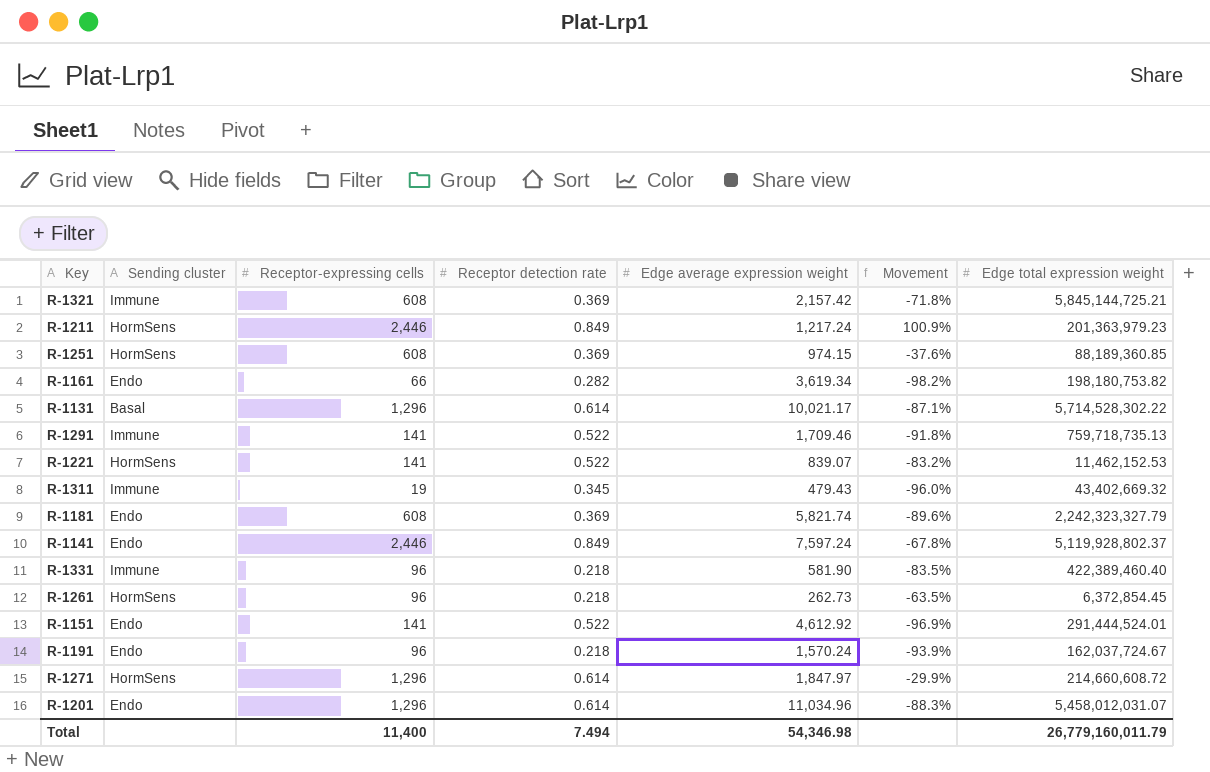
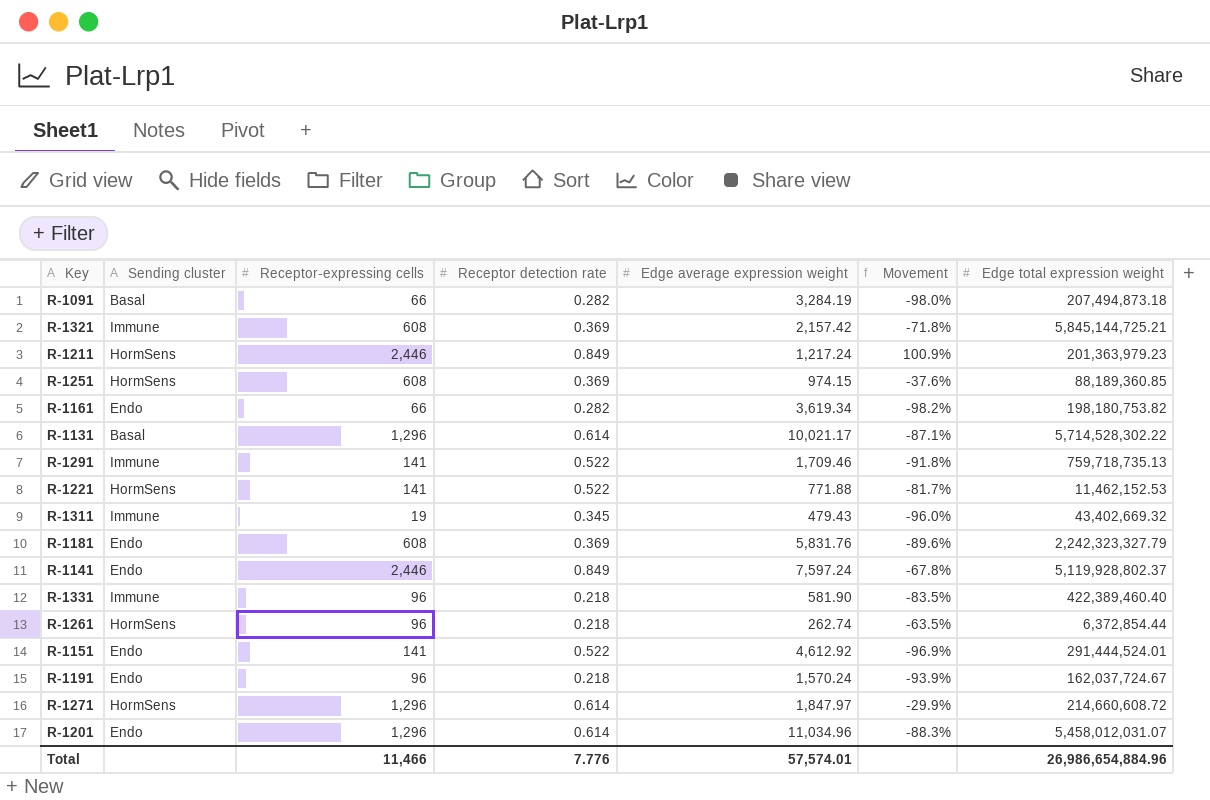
row R-1091: none -> Basal | 66 | 0.282 | 3,284.19 | -98.0% | 207,494,873.18
R-1221 | Edge average expression weight: 839.07 -> 771.88
R-1221 | Movement: -83.2% -> -81.7%
R-1181 | Edge average expression weight: 5,821.74 -> 5,831.76
R-1261 | Edge average expression weight: 262.73 -> 262.74
R-1261 | Edge total expression weight: 6,372,854.45 -> 6,372,854.44
Total | Receptor-expressing cells: 11,400 -> 11,466
Total | Receptor detection rate: 7.494 -> 7.776
Total | Edge average expression weight: 54,346.98 -> 57,574.01
Total | Edge total expression weight: 26,779,160,011.79 -> 26,986,654,884.96

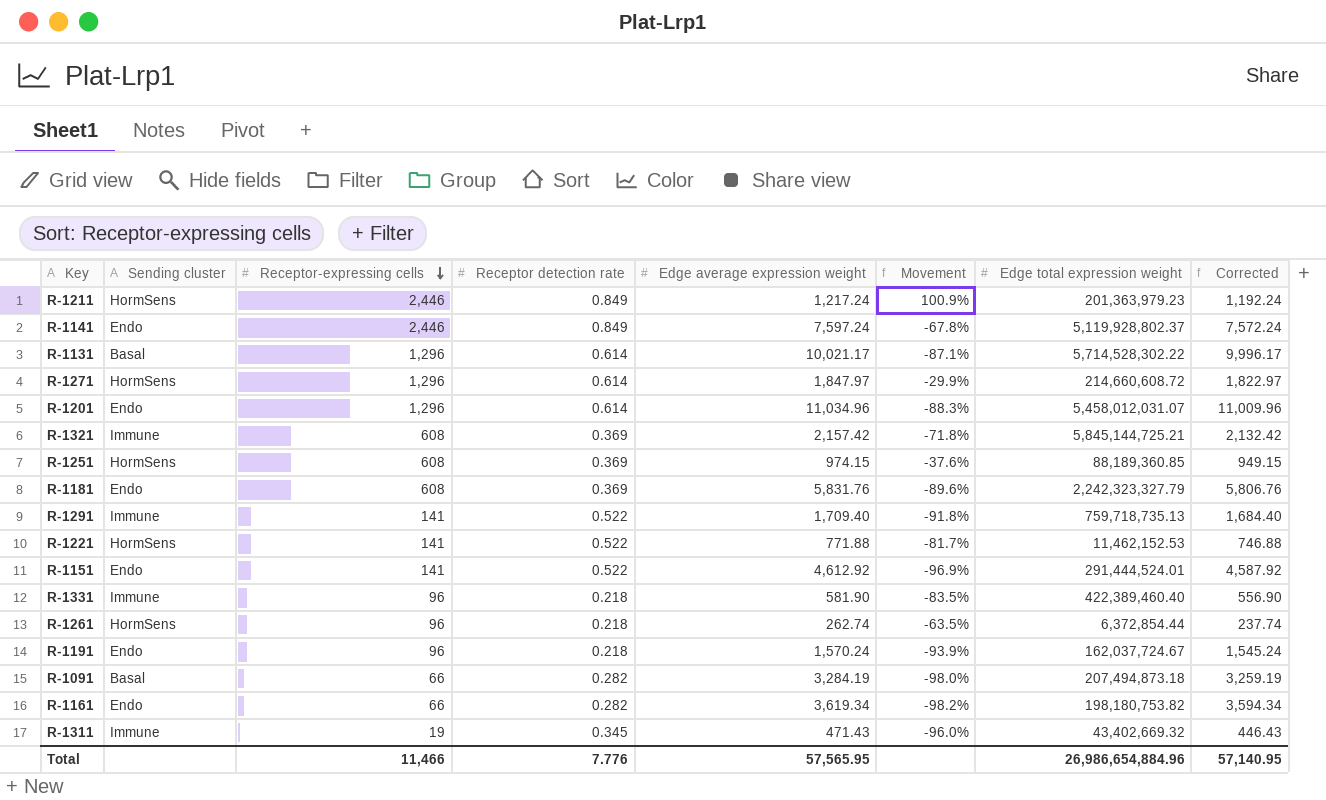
row order: none -> Receptor-expressing cells descending
column Corrected | formula: none -> [Edge average expression weight] - 25
R-1291 | Edge average expression weight: 1,709.46 -> 1,709.40
R-1311 | Edge average expression weight: 479.43 -> 471.43
Total | Edge average expression weight: 57,574.01 -> 57,565.95

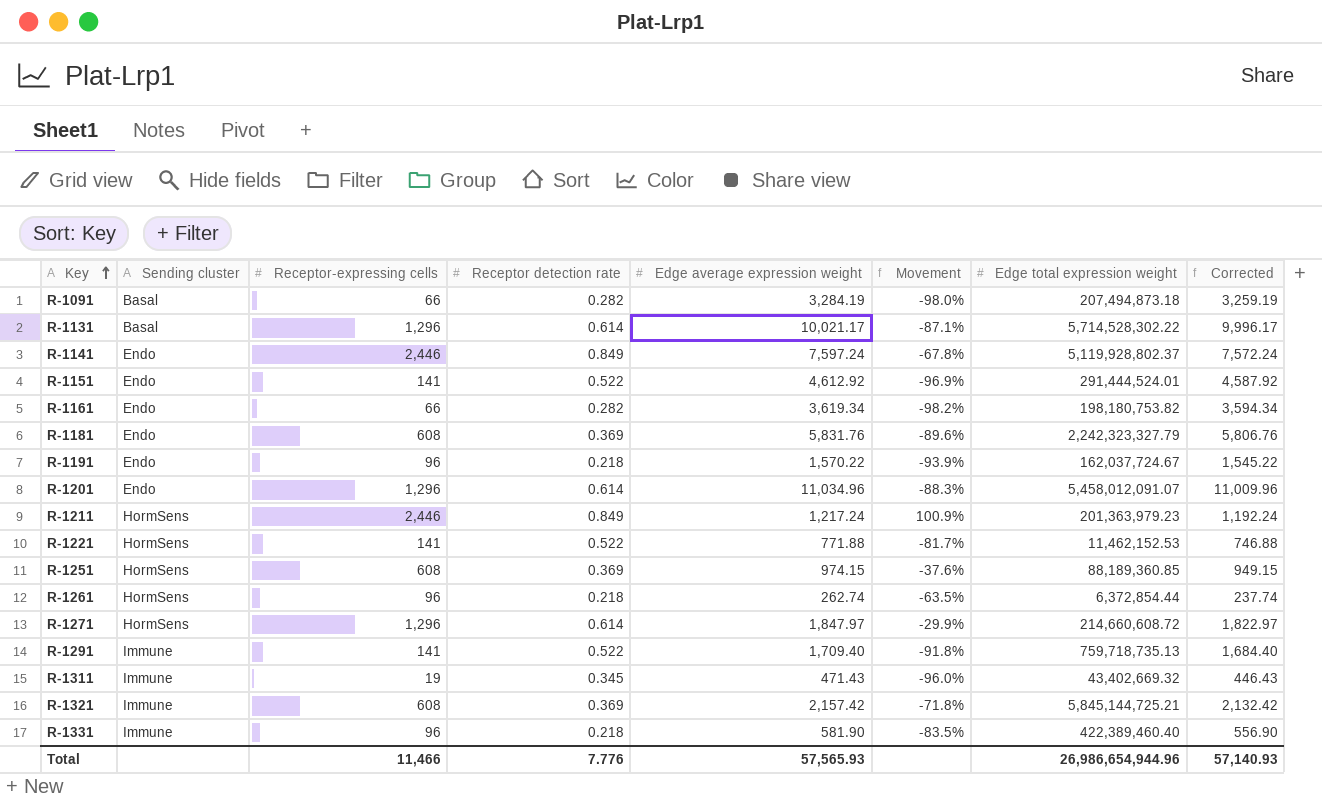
row order: Receptor-expressing cells descending -> Key ascending
R-1191 | Edge average expression weight: 1,570.24 -> 1,570.22
R-1191 | Corrected: 1,545.24 -> 1,545.22
R-1201 | Edge total expression weight: 5,458,012,031.07 -> 5,458,012,091.07
Total | Edge average expression weight: 57,565.95 -> 57,565.93
Total | Edge total expression weight: 26,986,654,884.96 -> 26,986,654,944.96
Total | Corrected: 57,140.95 -> 57,140.93

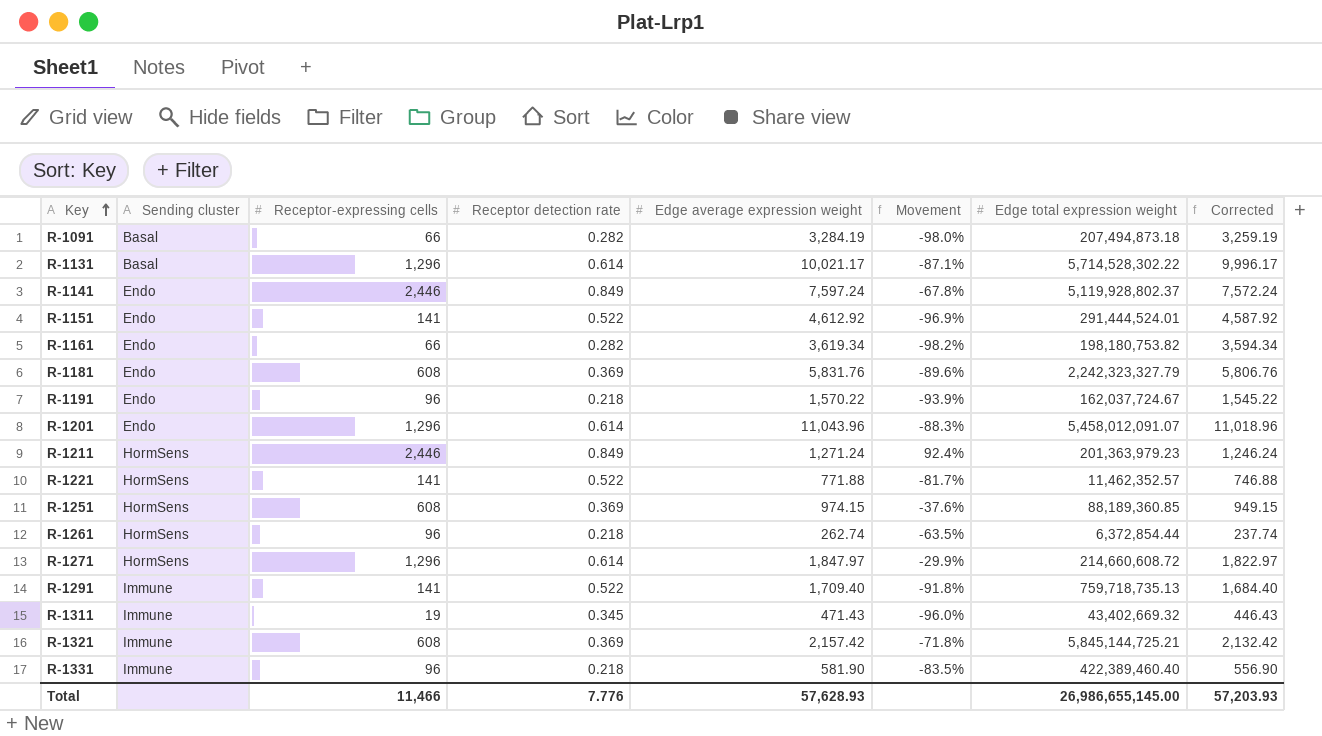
R-1201 | Edge average expression weight: 11,034.96 -> 11,043.96
R-1201 | Corrected: 11,009.96 -> 11,018.96
R-1211 | Edge average expression weight: 1,217.24 -> 1,271.24
R-1211 | Movement: 100.9% -> 92.4%
R-1211 | Corrected: 1,192.24 -> 1,246.24
R-1221 | Edge total expression weight: 11,462,152.53 -> 11,462,352.57
Total | Edge average expression weight: 57,565.93 -> 57,628.93
Total | Edge total expression weight: 26,986,654,944.96 -> 26,986,655,145.00
Total | Corrected: 57,140.93 -> 57,203.93

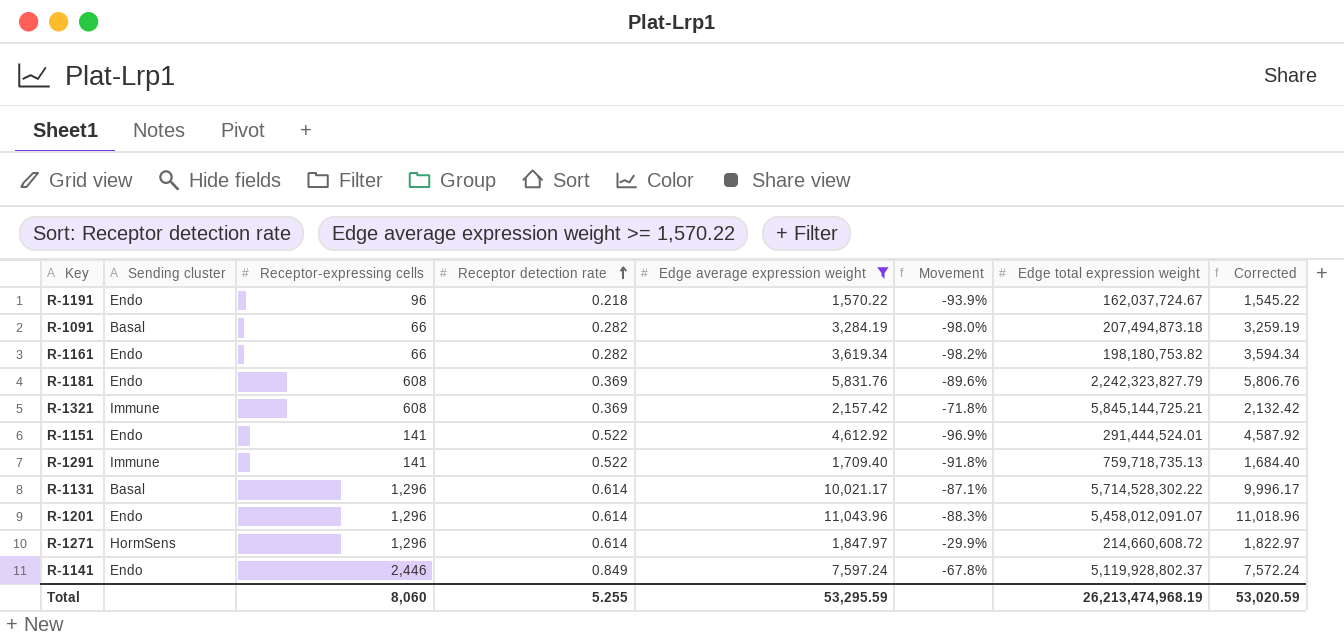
filter: none -> Edge average expression weight >= 1,570.22
row order: Key ascending -> Receptor detection rate ascending
R-1181 | Edge total expression weight: 2,242,323,327.79 -> 2,242,323,827.79
Total | Receptor-expressing cells: 11,466 -> 8,060
Total | Receptor detection rate: 7.776 -> 5.255
Total | Edge average expression weight: 57,628.93 -> 53,295.59
Total | Edge total expression weight: 26,986,655,145.00 -> 26,213,474,968.19
Total | Corrected: 57,203.93 -> 53,020.59

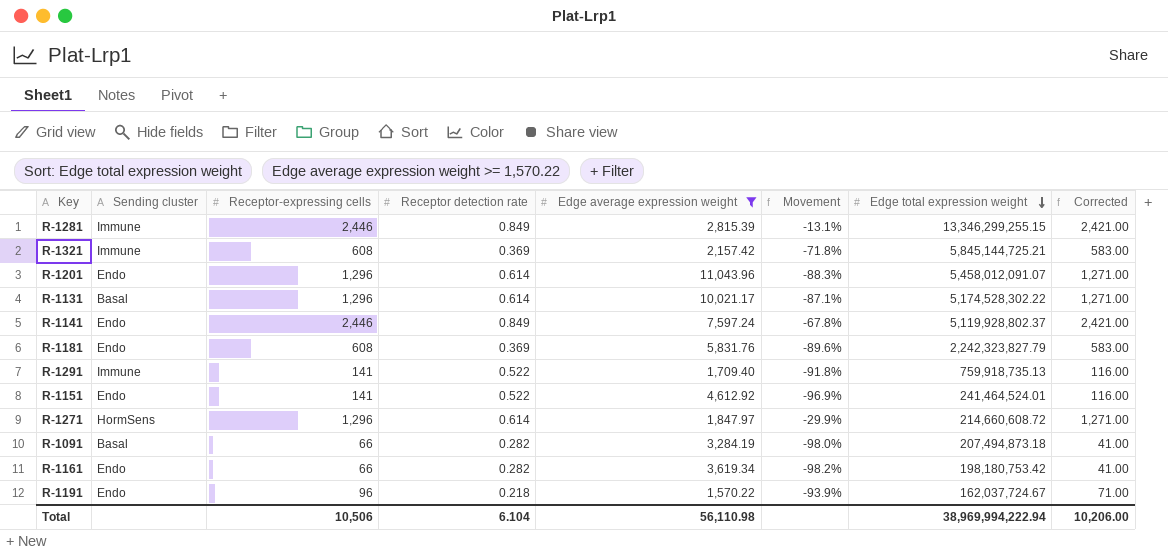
row order: Receptor detection rate ascending -> Edge total expression weight descending
column Corrected | formula: [Edge average expression weight] - 25 -> [Receptor-expressing cells] - 25
row R-1281: none -> Immune | 2,446 | 0.849 | 2,815.39 | -13.1% | 13,346,299,255.15 | 2,421.00
R-1131 | Edge total expression weight: 5,714,528,302.22 -> 5,174,528,302.22
R-1291 | Edge total expression weight: 759,718,735.13 -> 759,918,735.13
R-1151 | Edge total expression weight: 291,444,524.01 -> 241,464,524.01
R-1161 | Edge total expression weight: 198,180,753.82 -> 198,180,753.42
Total | Receptor-expressing cells: 8,060 -> 10,506
Total | Receptor detection rate: 5.255 -> 6.104
Total | Edge average expression weight: 53,295.59 -> 56,110.98
Total | Edge total expression weight: 26,213,474,968.19 -> 38,969,994,222.94
Total | Corrected: 53,020.59 -> 10,206.00

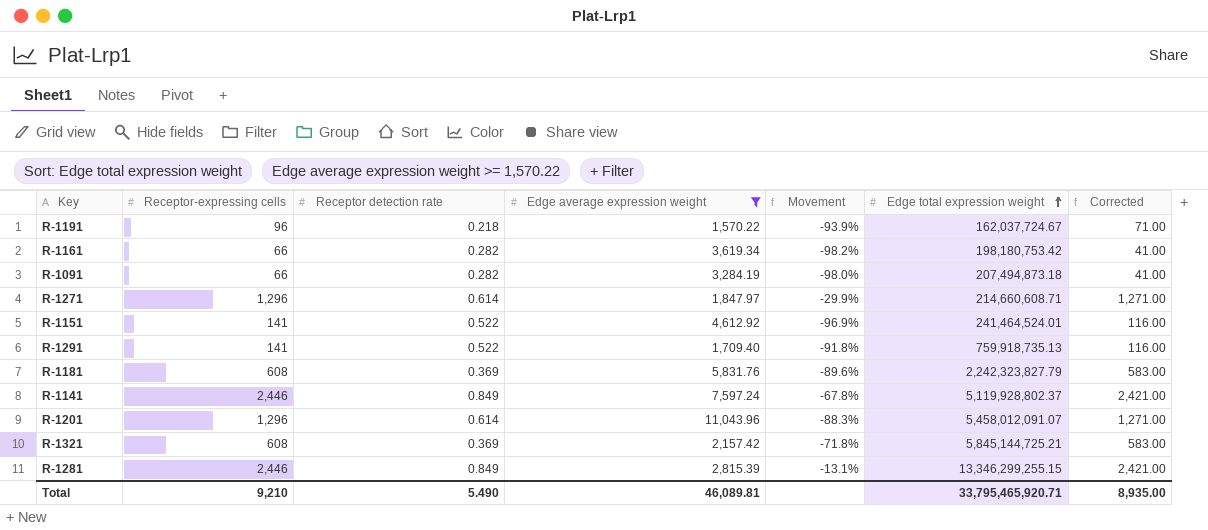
row order: Edge total expression weight descending -> Edge total expression weight ascending
column Sending cluster | position: 2 -> none
row R-1131: Basal | 1,296 | 0.614 | 10,021.17 | -87.1% | 5,174,528,302.22 | 1,271.00 -> none
R-1271 | Edge total expression weight: 214,660,608.72 -> 214,660,608.71
Total | Receptor-expressing cells: 10,506 -> 9,210
Total | Receptor detection rate: 6.104 -> 5.490
Total | Edge average expression weight: 56,110.98 -> 46,089.81
Total | Edge total expression weight: 38,969,994,222.94 -> 33,795,465,920.71
Total | Corrected: 10,206.00 -> 8,935.00

